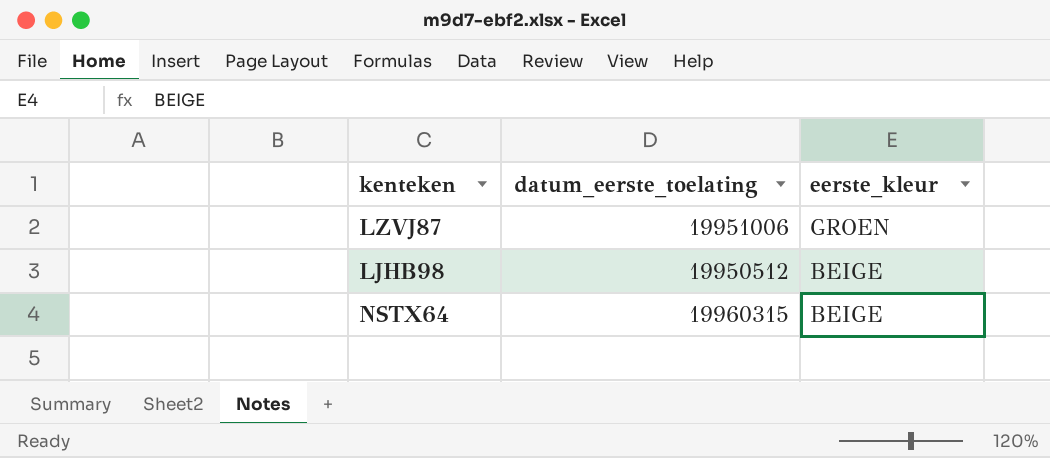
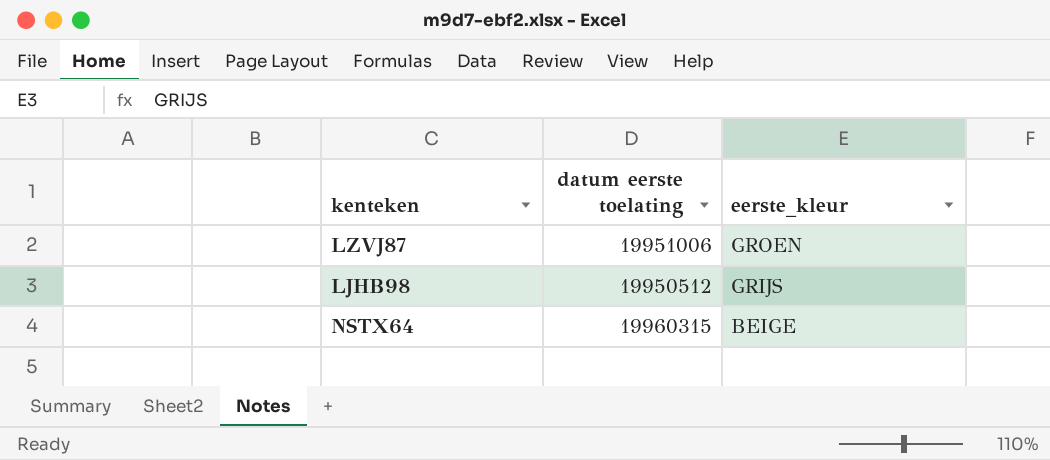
column name: datum_eerste_toelating -> datum eerste toelating
LJHB98 | eerste_kleur: BEIGE -> GRIJS

